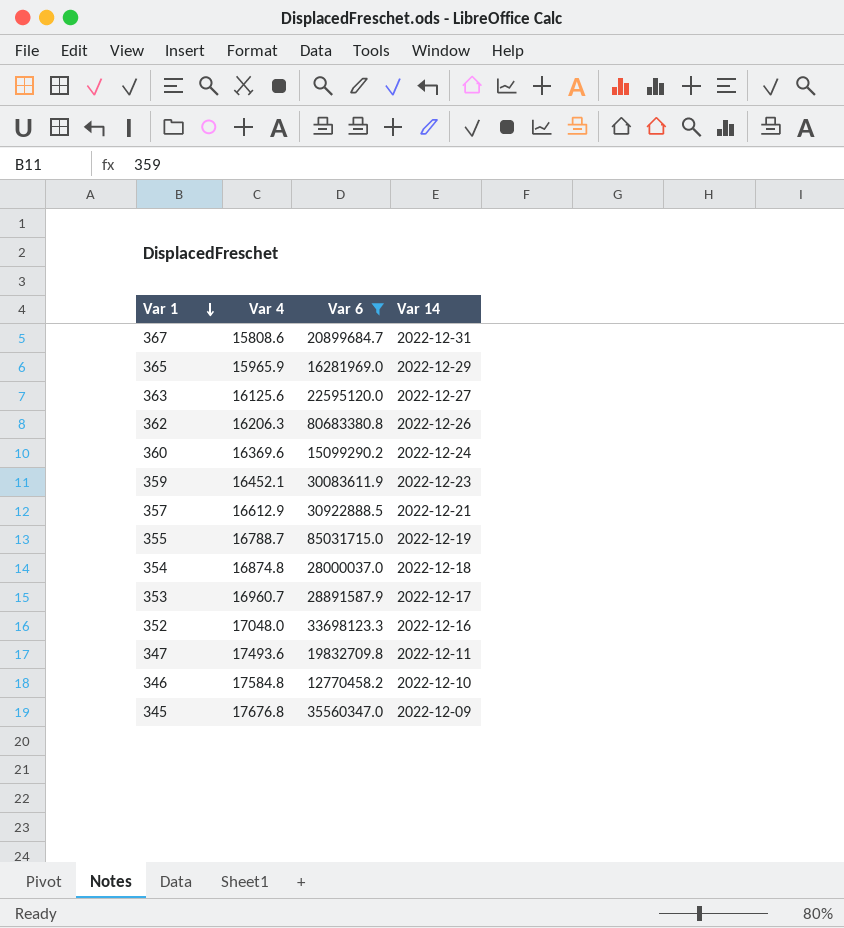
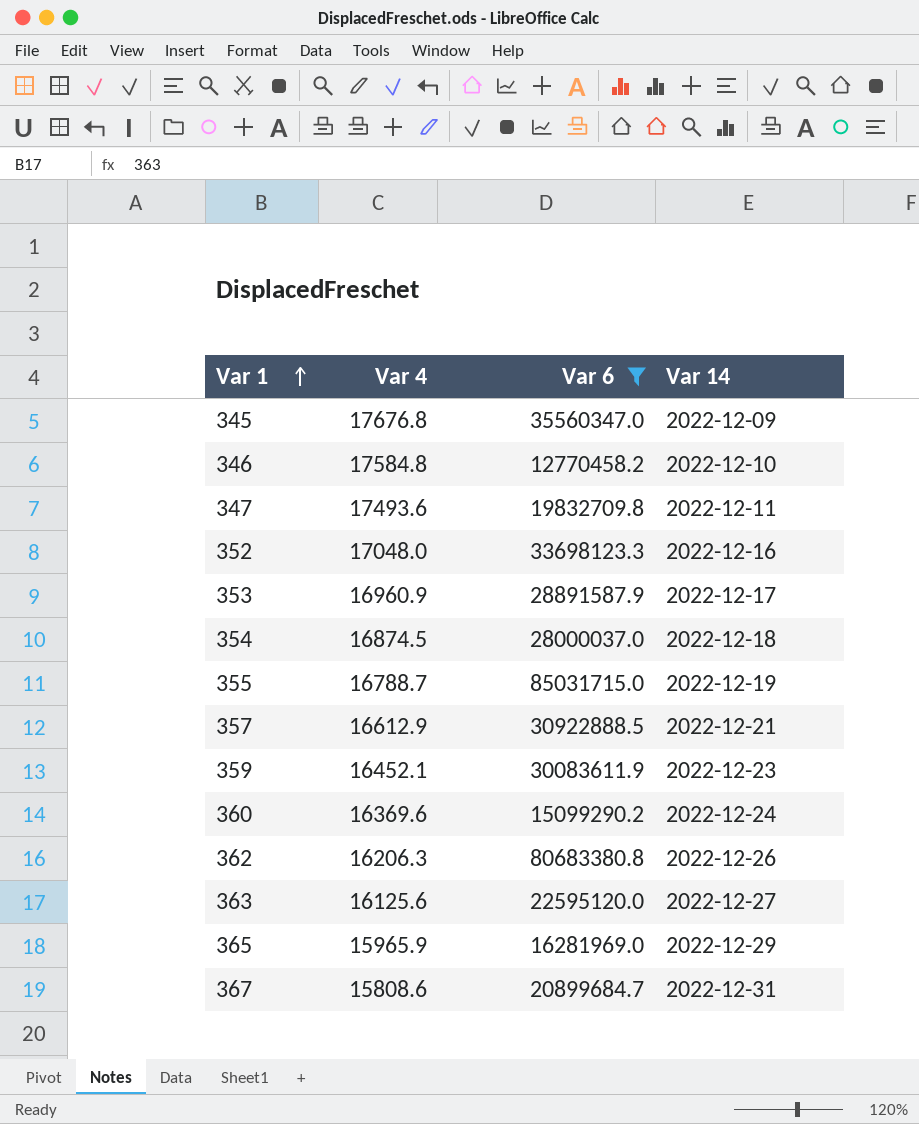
row order: Var 1 descending -> Var 1 ascending
353 | Var 4: 16960.7 -> 16960.9
354 | Var 4: 16874.8 -> 16874.5

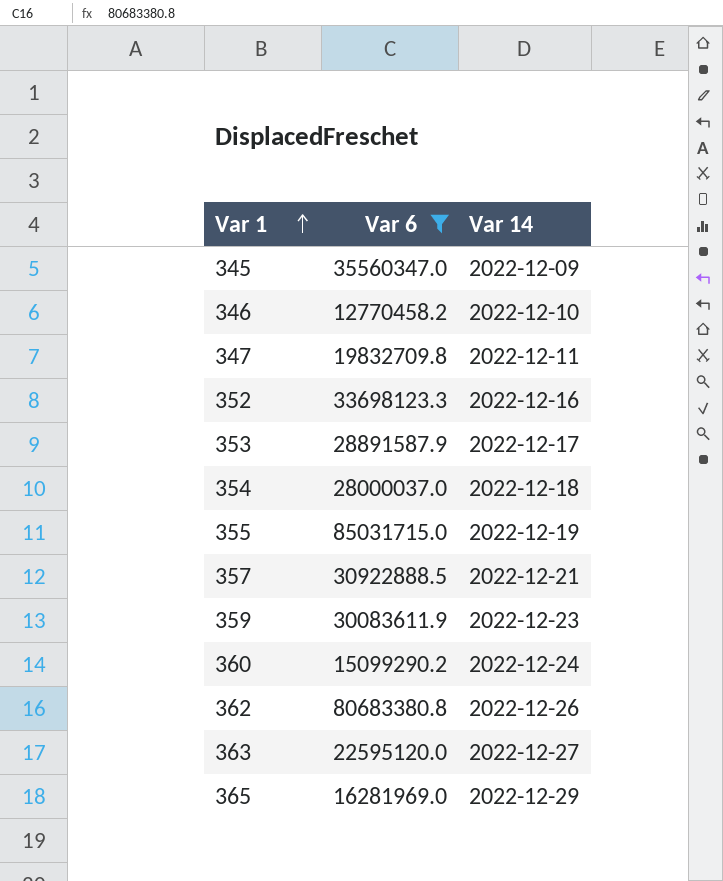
column Var 4 | position: 2 -> none
row 367: 15808.6 | 20899684.7 | 2022-12-31 -> none

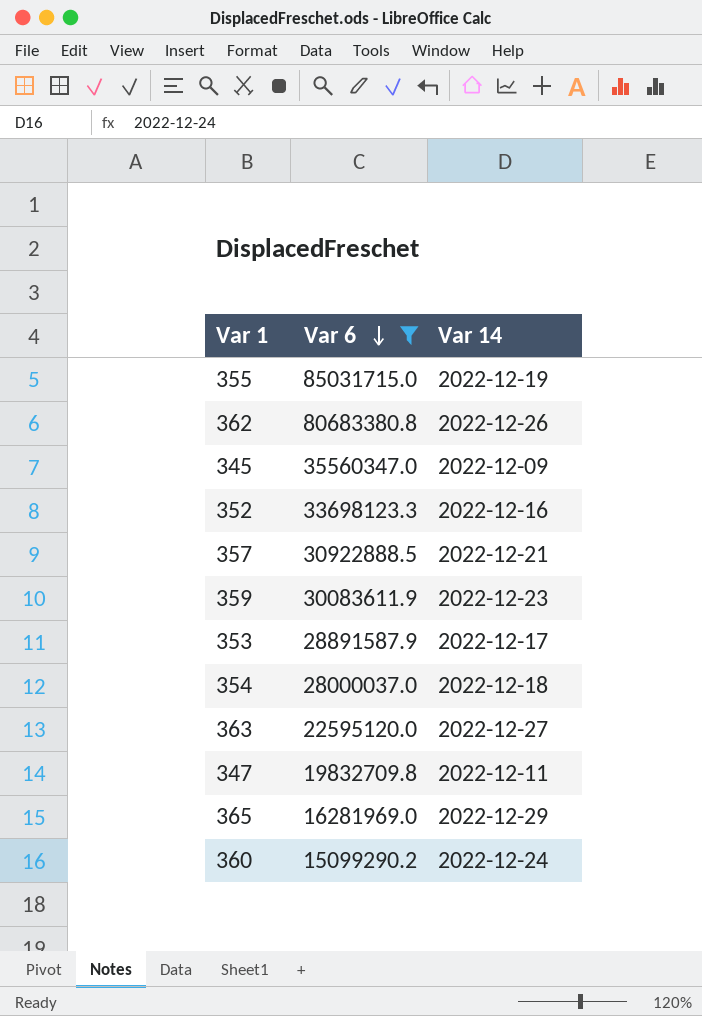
row order: Var 1 ascending -> Var 6 descending
row 346: 12770458.2 | 2022-12-10 -> none

